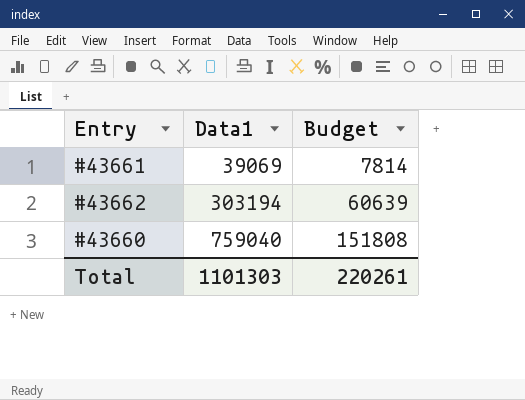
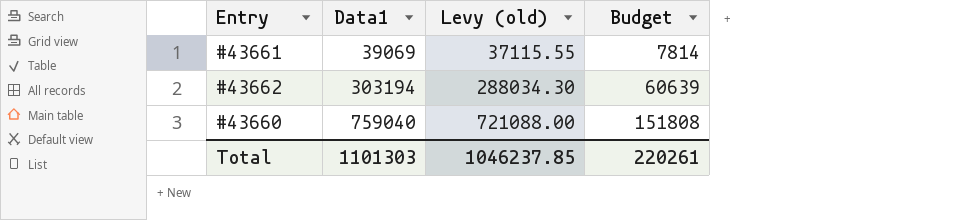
column Levy (old) | formula: none -> [Data1] * 0.95

